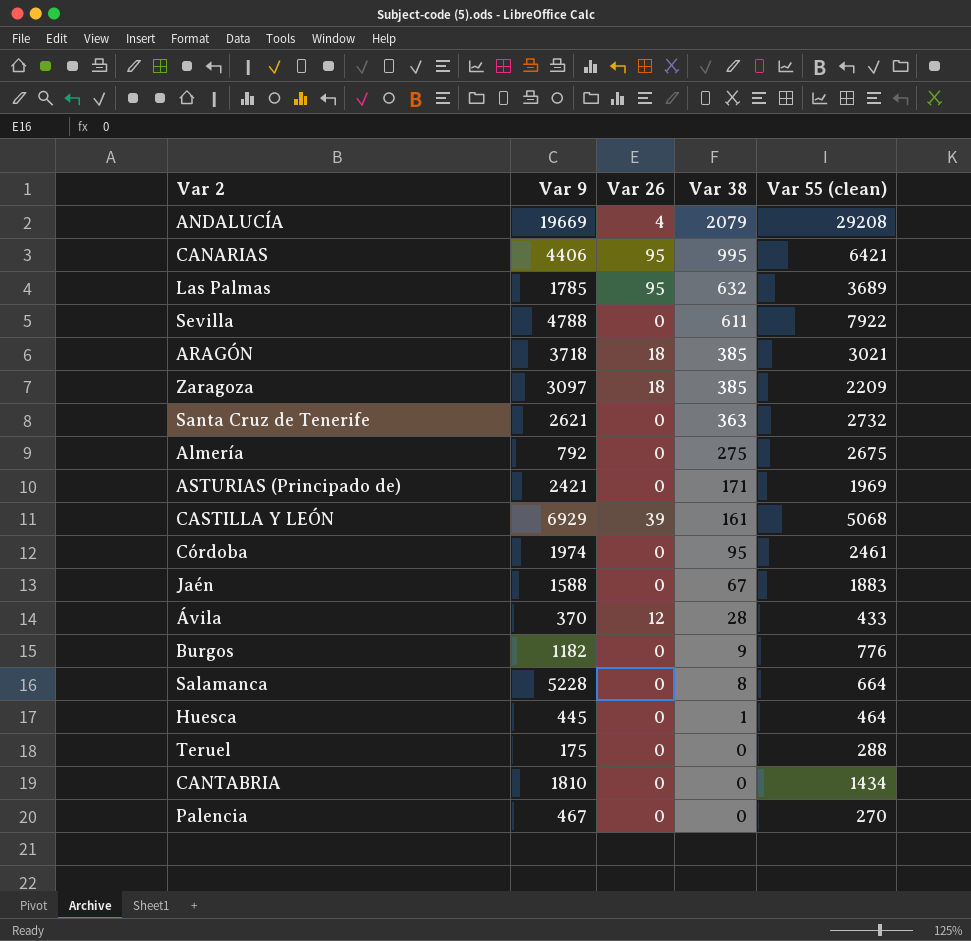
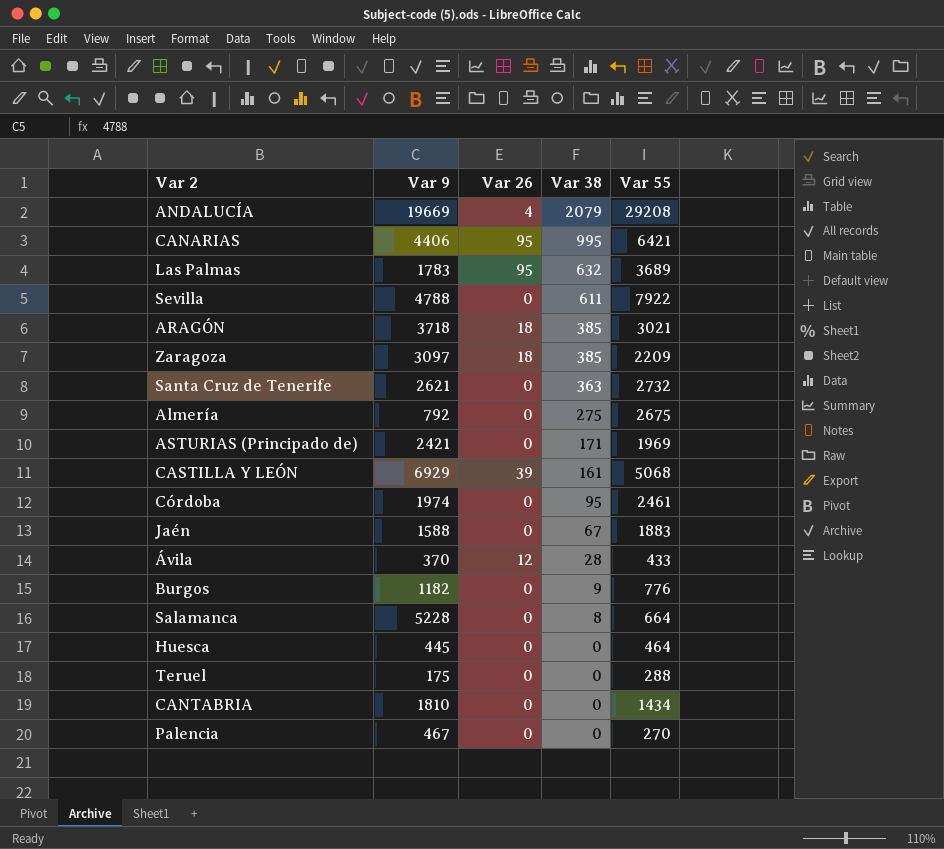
column name: Var 55 (clean) -> Var 55
Las Palmas | Var 9: 1785 -> 1783
Huesca | Var 38: 1 -> 0

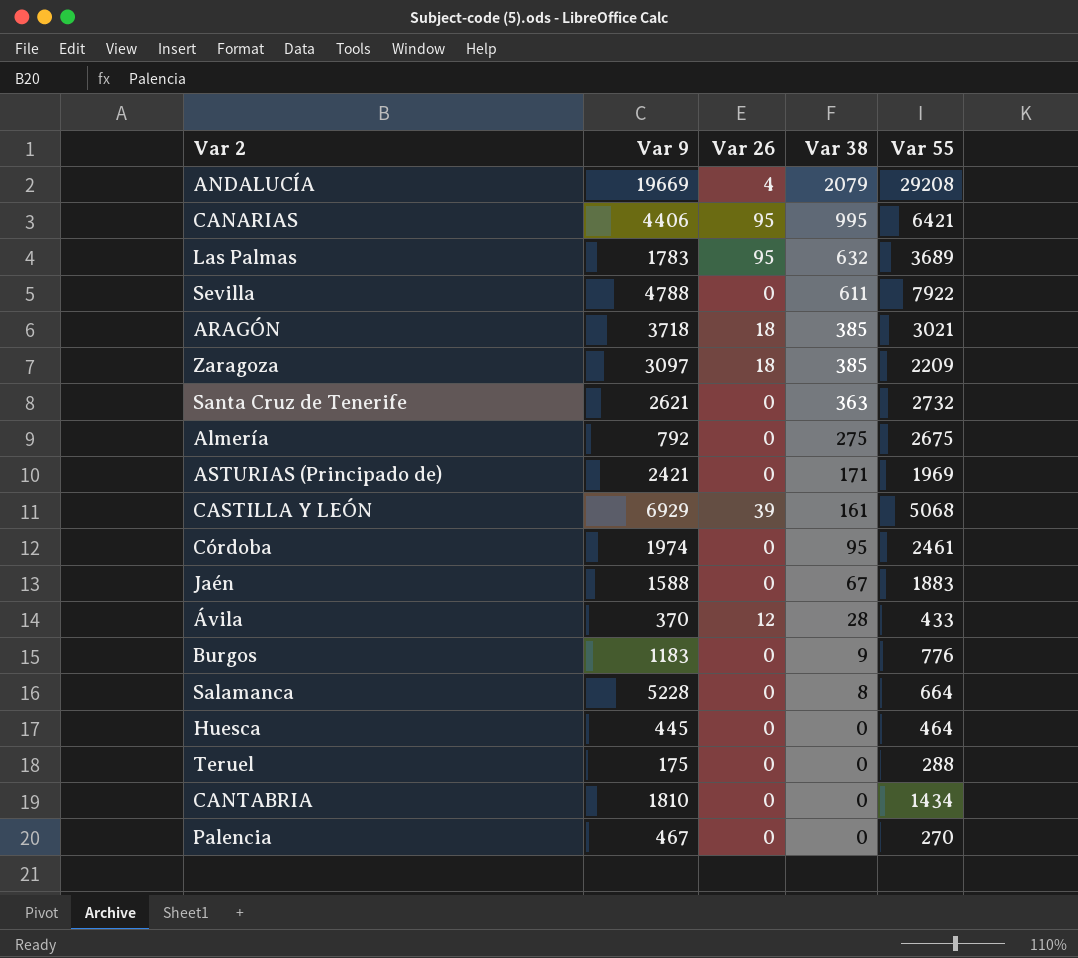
Burgos | Var 9: 1182 -> 1183

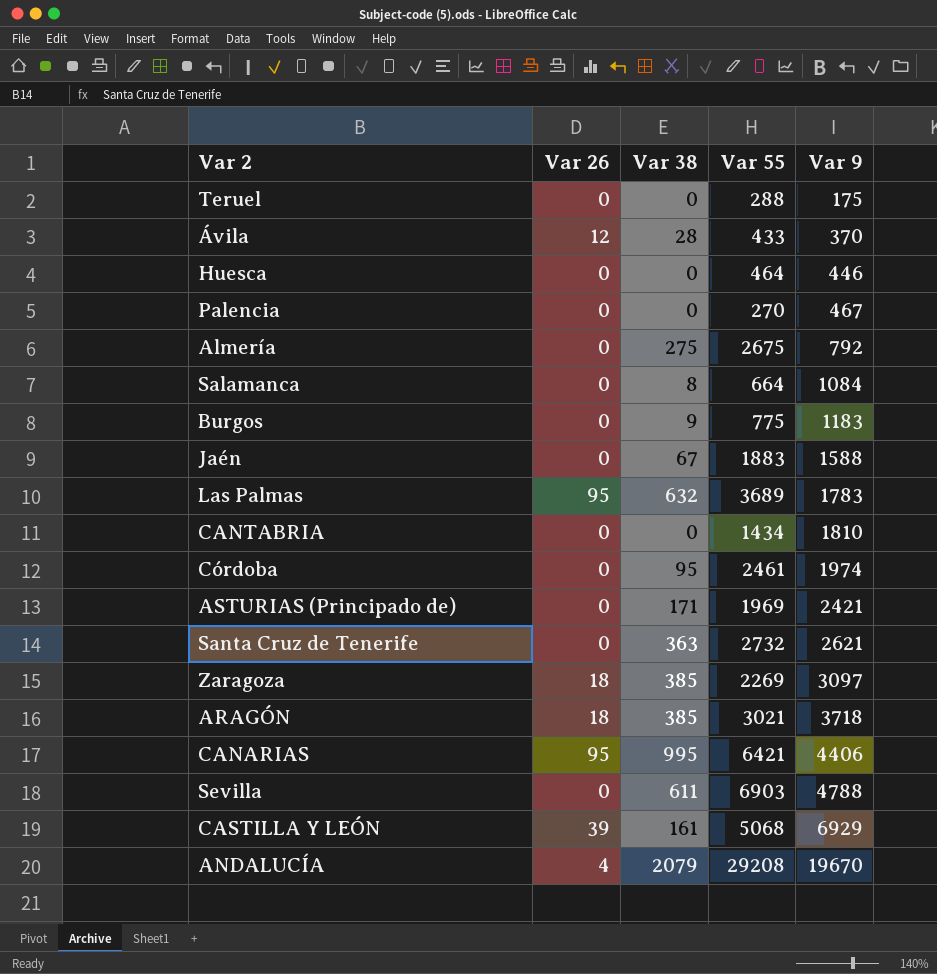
row order: Var 38 descending -> Var 9 ascending
column Var 9 | position: 2 -> 5
Huesca | Var 9: 445 -> 446
Salamanca | Var 9: 5228 -> 1084
Burgos | Var 55: 776 -> 775
Zaragoza | Var 55: 2209 -> 2269
Sevilla | Var 55: 7922 -> 6903
ANDALUCÍA | Var 9: 19669 -> 19670

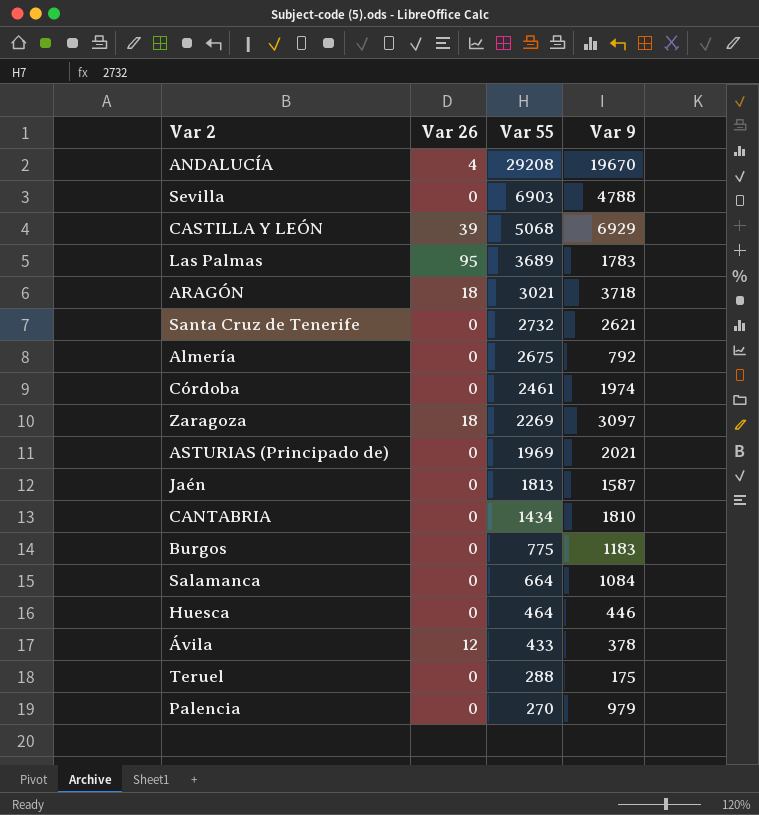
row order: Var 9 ascending -> Var 55 descending
column Var 38 | position: 3 -> none
row CANARIAS: 95 | 995 | 6421 | 4406 -> none
ASTURIAS (Principado de) | Var 9: 2421 -> 2021
Jaén | Var 55: 1883 -> 1813
Jaén | Var 9: 1588 -> 1587
Ávila | Var 9: 370 -> 378
Palencia | Var 9: 467 -> 979

